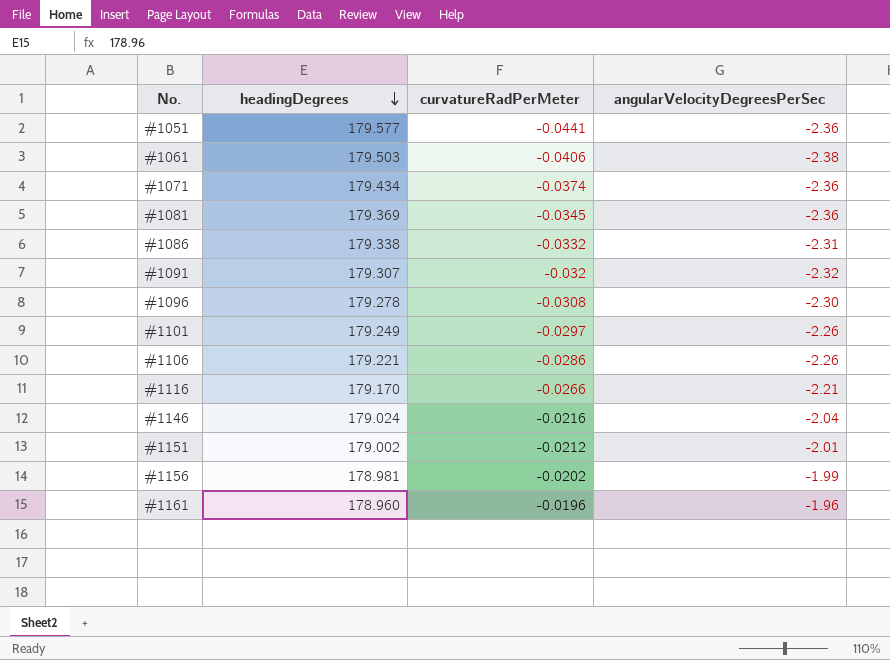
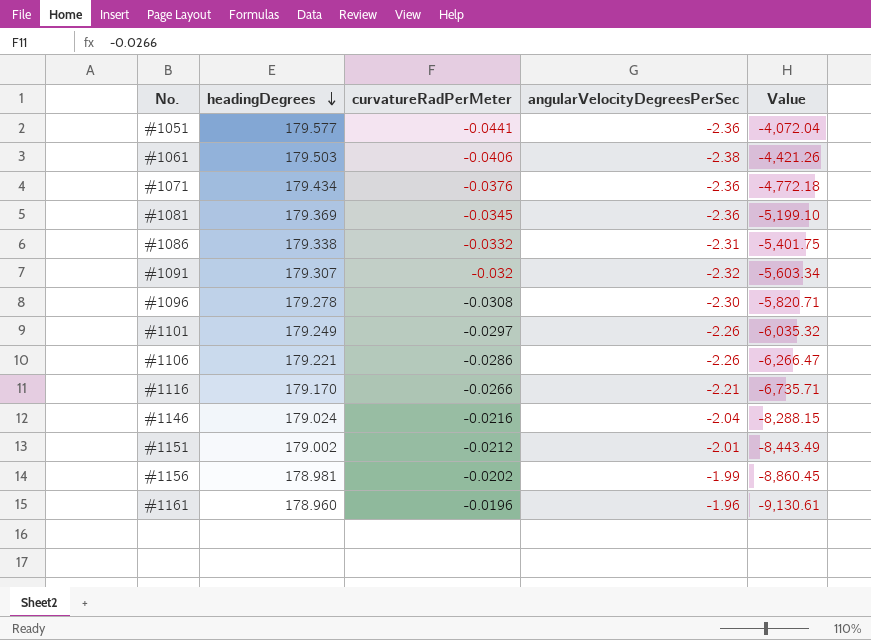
column Value | formula: none -> [headingDegrees] / [curvatureRadPerMeter]
#1071 | curvatureRadPerMeter: -0.0374 -> -0.0376

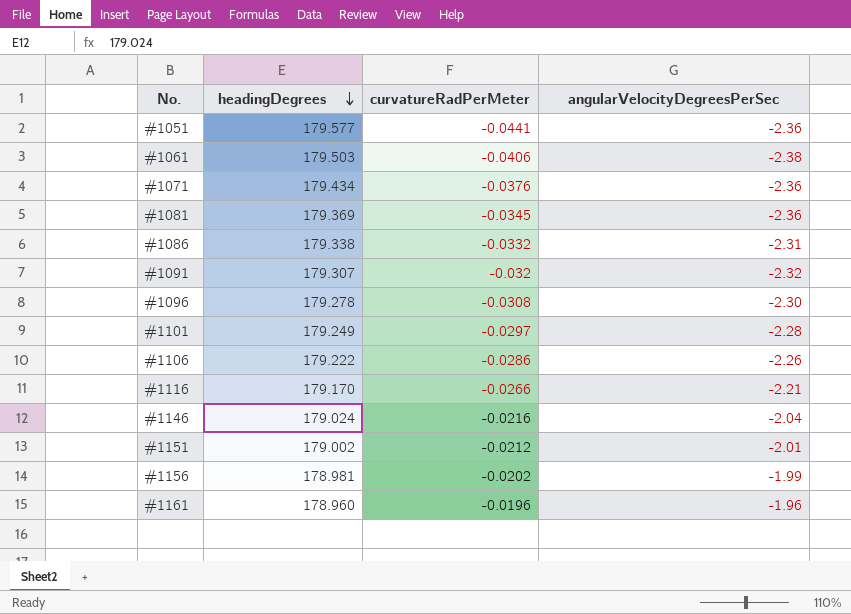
column Value | formula: [headingDegrees] / [curvatureRadPerMeter] -> none
#1101 | angularVelocityDegreesPerSec: -2.26 -> -2.28
#1106 | headingDegrees: 179.221 -> 179.222

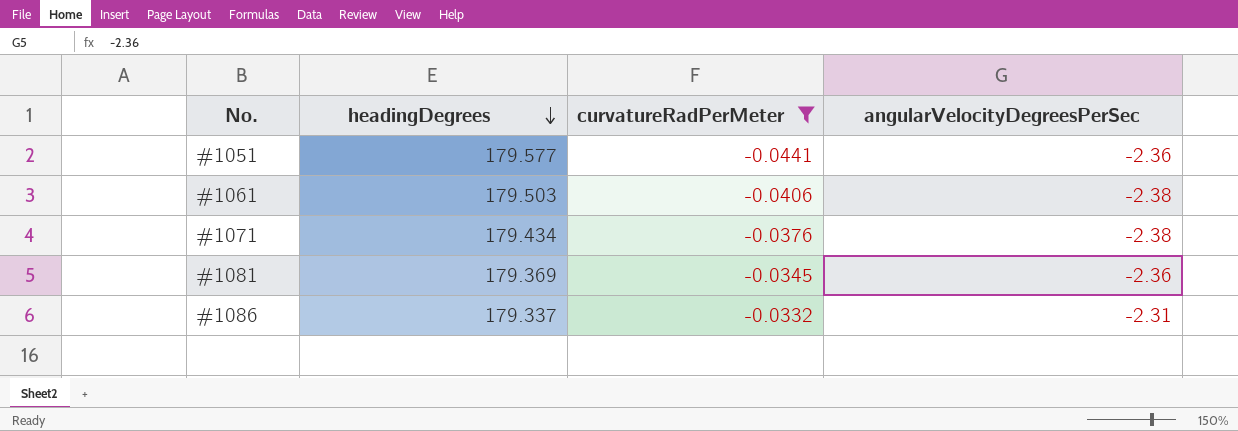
filter: none -> curvatureRadPerMeter <= -0.0332
#1071 | angularVelocityDegreesPerSec: -2.36 -> -2.38
#1086 | headingDegrees: 179.338 -> 179.337

